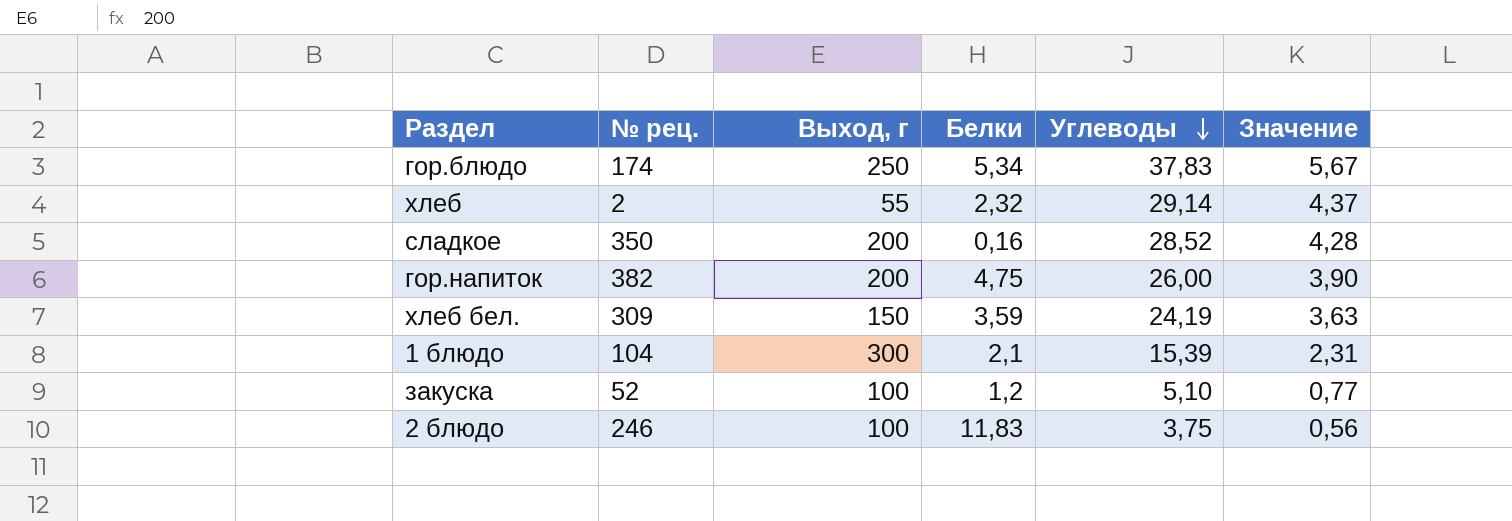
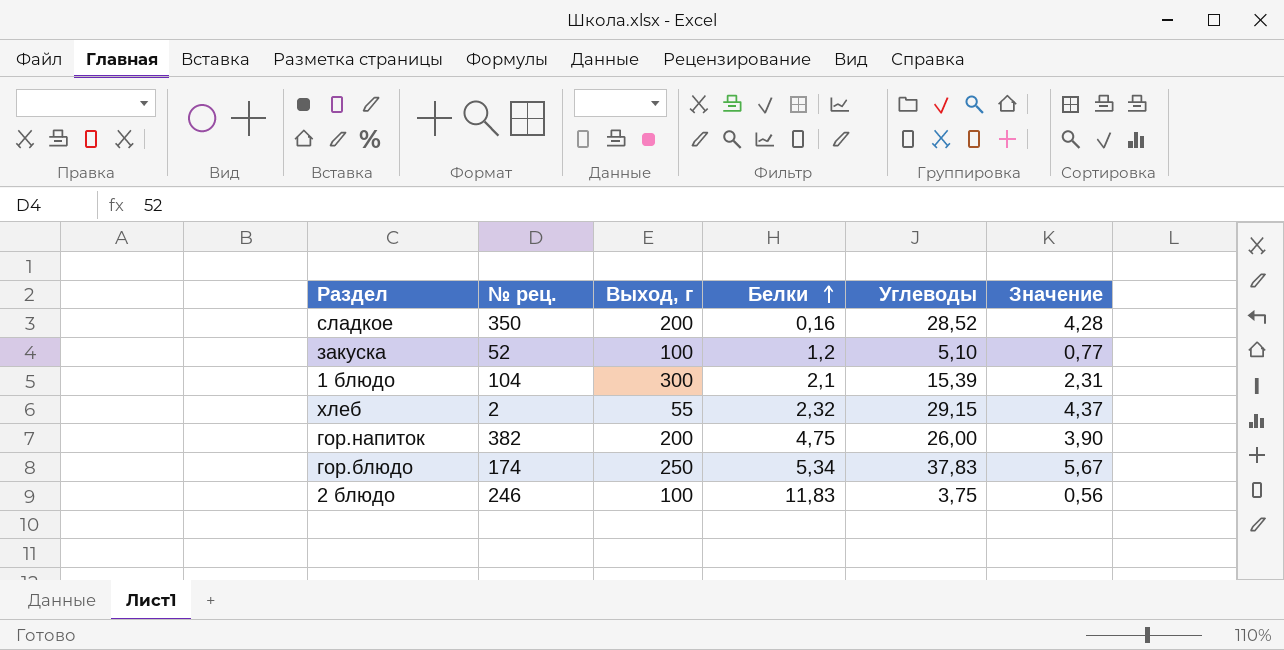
row order: Углеводы descending -> Белки ascending
row хлеб бел.: 309 | 150 | 3,59 | 24,19 | 3,63 -> none
хлеб | Углеводы: 29,14 -> 29,15

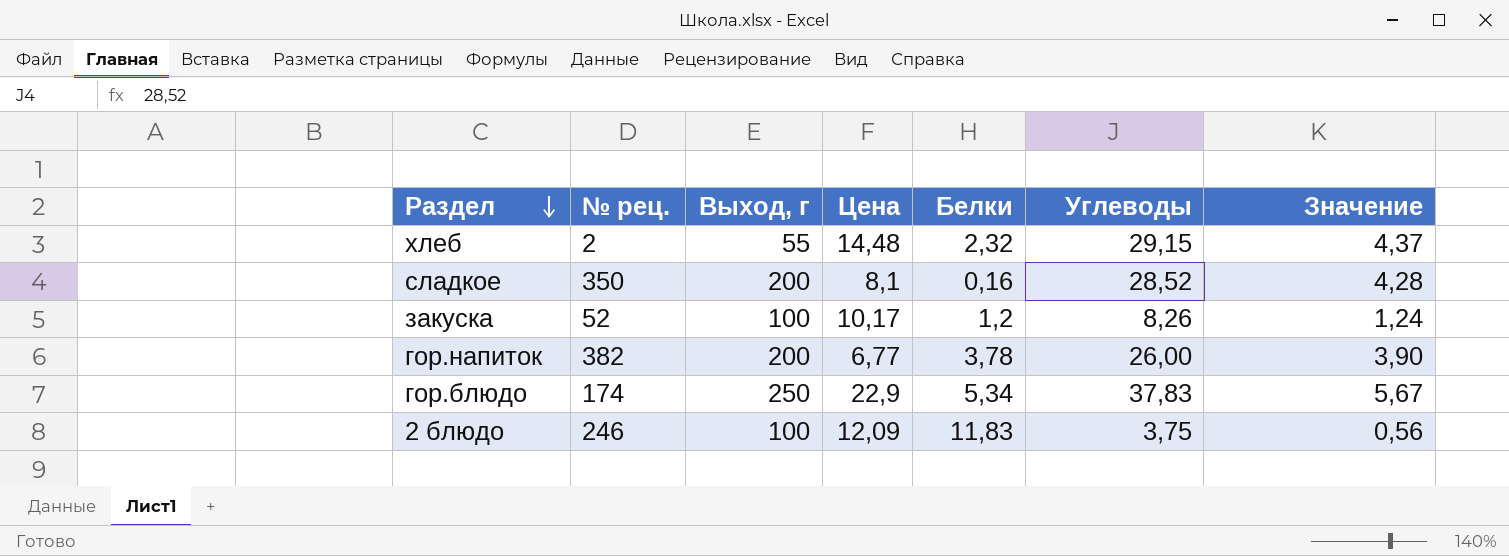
row order: Белки ascending -> Раздел descending
column Цена | position: none -> 4
row 1 блюдо: 104 | 300 | 2,1 | 15,39 | 2,31 -> none
закуска | Углеводы: 5,10 -> 8,26
закуска | Значение: 0,77 -> 1,24
гор.напиток | Белки: 4,75 -> 3,78

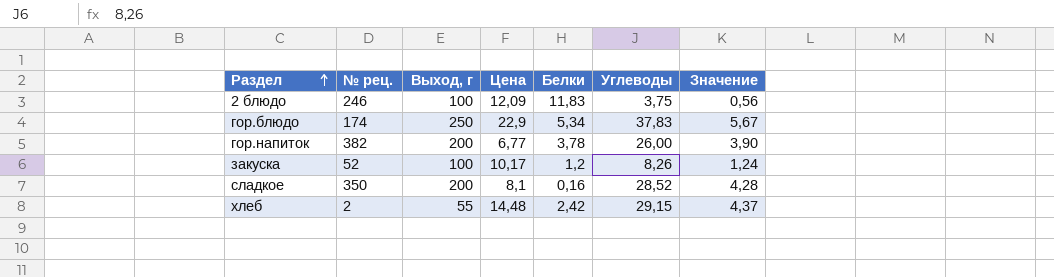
row order: Раздел descending -> Раздел ascending
хлеб | Белки: 2,32 -> 2,42

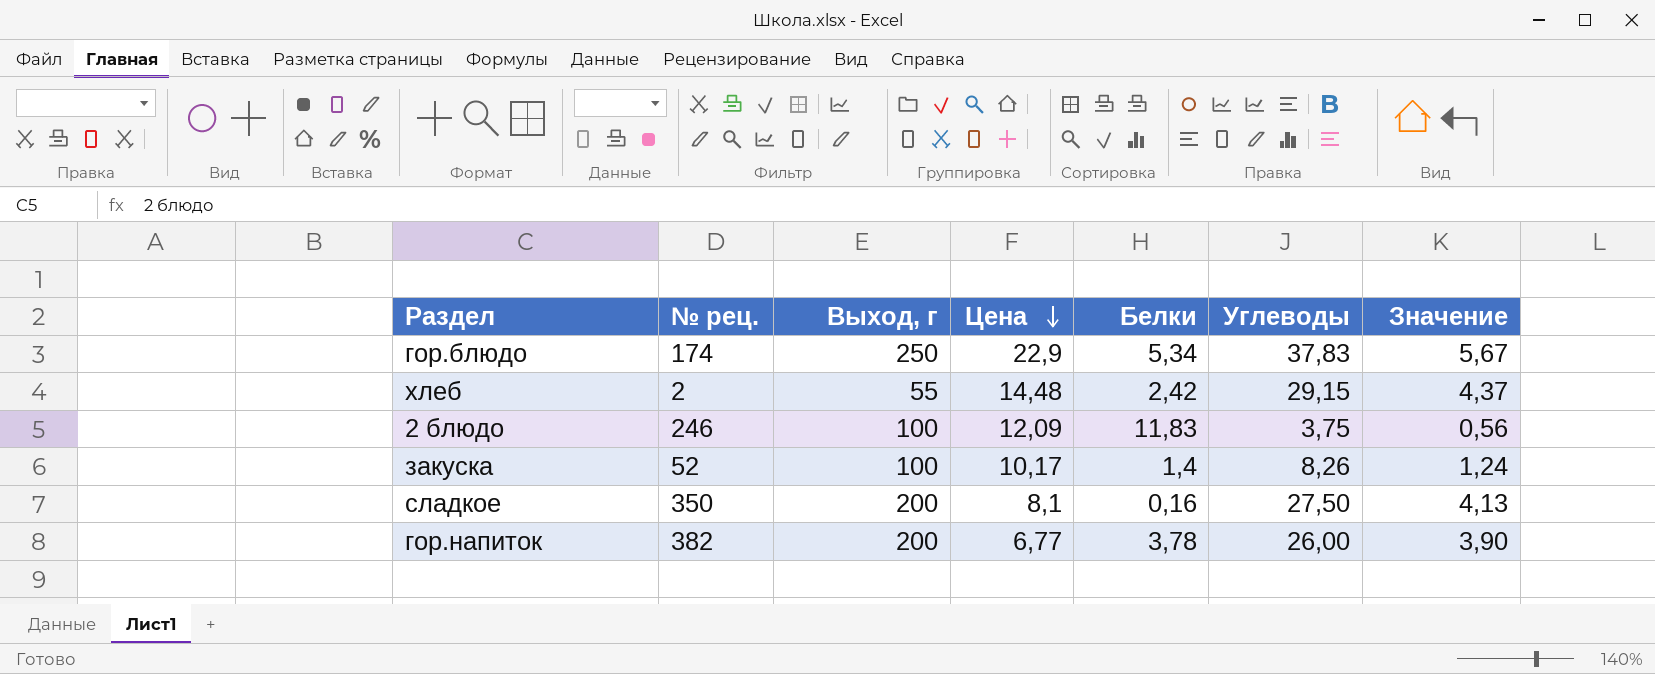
row order: Раздел ascending -> Цена descending
закуска | Белки: 1,2 -> 1,4
сладкое | Углеводы: 28,52 -> 27,50
сладкое | Значение: 4,28 -> 4,13

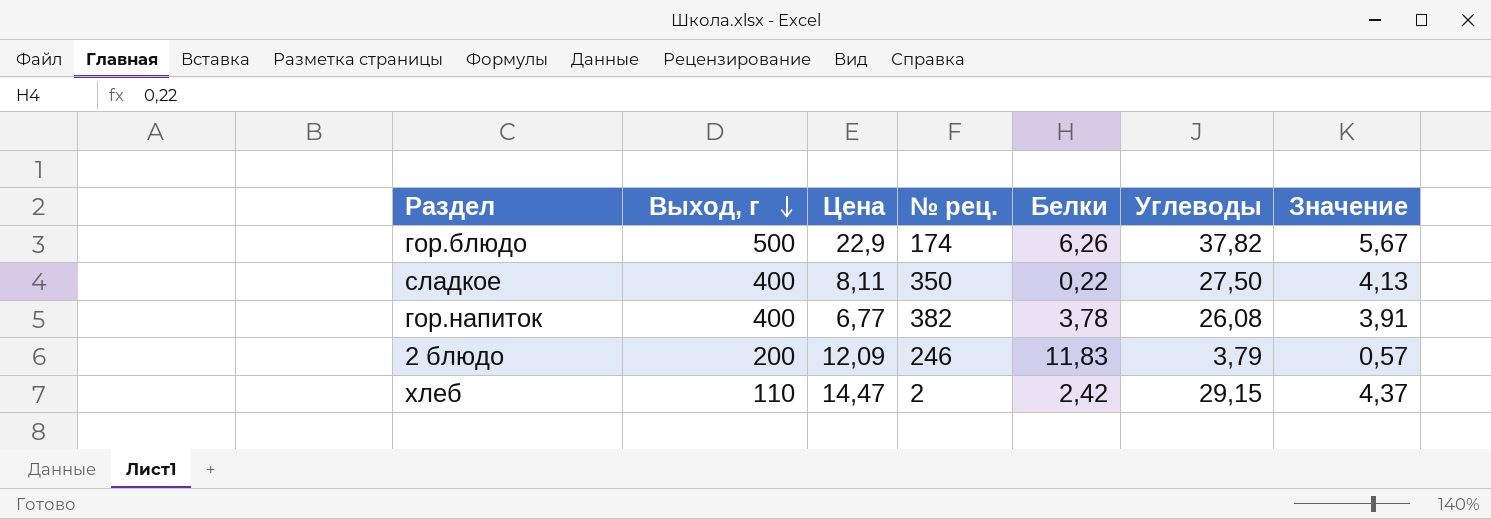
row order: Цена descending -> Выход, г descending
column № рец. | position: 2 -> 4
row закуска: 52 | 100 | 10,17 | 1,4 | 8,26 | 1,24 -> none
гор.блюдо | Выход, г: 250 -> 500
гор.блюдо | Белки: 5,34 -> 6,26
гор.блюдо | Углеводы: 37,83 -> 37,82
сладкое | Выход, г: 200 -> 400
сладкое | Цена: 8,1 -> 8,11
сладкое | Белки: 0,16 -> 0,22
гор.напиток | Выход, г: 200 -> 400
гор.напиток | Углеводы: 26,00 -> 26,08
гор.напиток | Значение: 3,90 -> 3,91
2 блюдо | Выход, г: 100 -> 200
2 блюдо | Углеводы: 3,75 -> 3,79
2 блюдо | Значение: 0,56 -> 0,57
хлеб | Выход, г: 55 -> 110
хлеб | Цена: 14,48 -> 14,47

